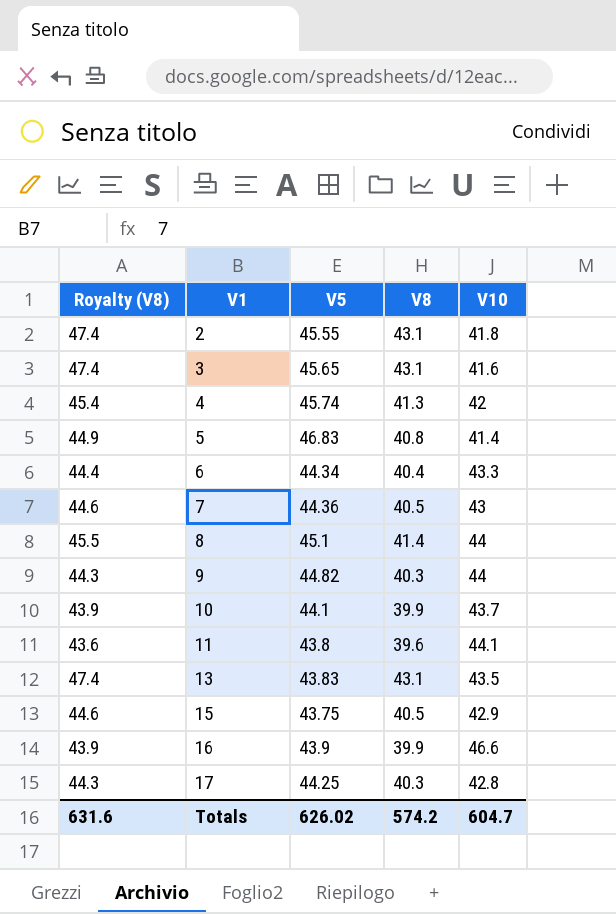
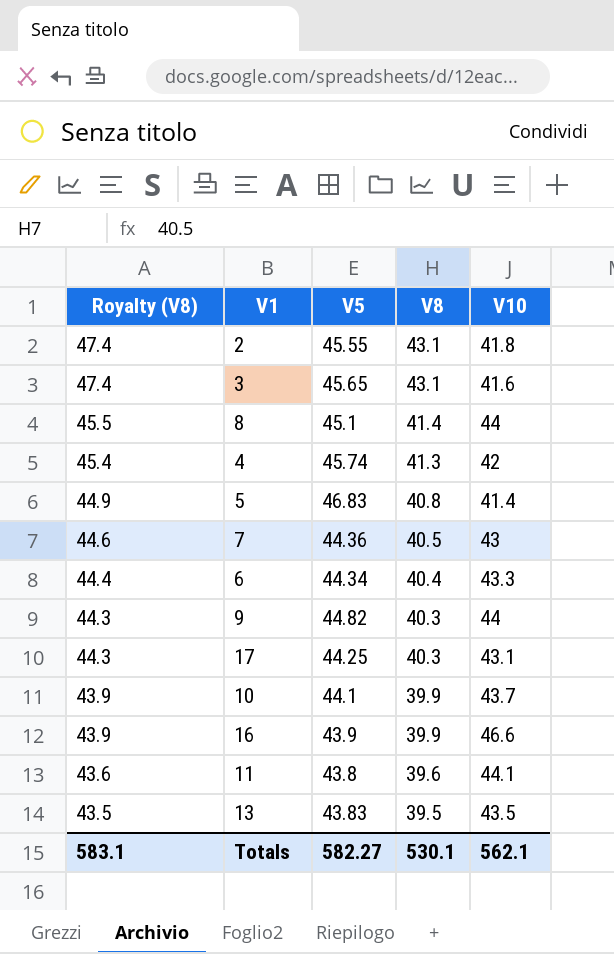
row order: V1 ascending -> Royalty (V8) descending
row 15: 44.6 | 43.75 | 40.5 | 42.9 -> none
17 | V10: 42.8 -> 43.1
13 | Royalty (V8): 47.4 -> 43.5
13 | V8: 43.1 -> 39.5
Totals | Royalty (V8): 631.6 -> 583.1
Totals | V5: 626.02 -> 582.27
Totals | V8: 574.2 -> 530.1
Totals | V10: 604.7 -> 562.1

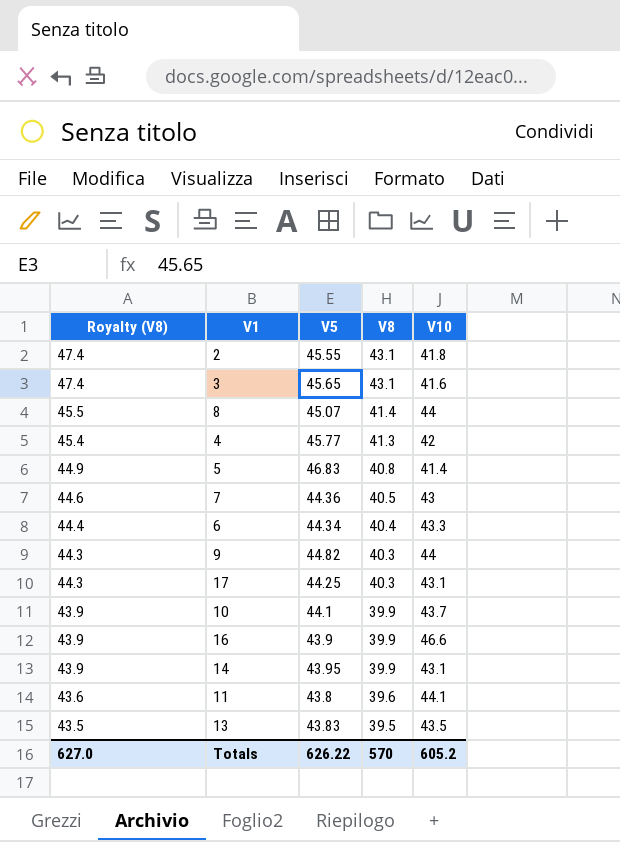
8 | V5: 45.1 -> 45.07
4 | V5: 45.74 -> 45.77
row 14: none -> 43.9 | 43.95 | 39.9 | 43.1
Totals | Royalty (V8): 583.1 -> 627.0
Totals | V5: 582.27 -> 626.22
Totals | V8: 530.1 -> 570
Totals | V10: 562.1 -> 605.2

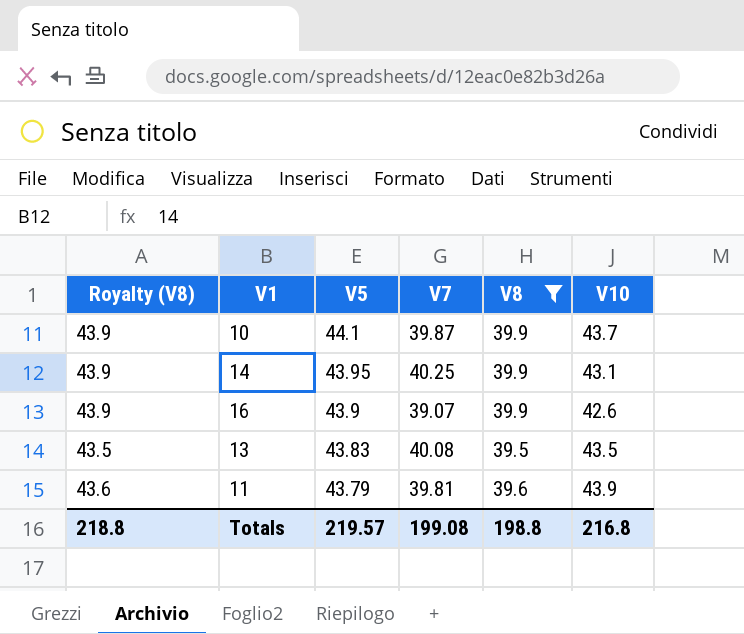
filter: none -> V8 <= 39.9
row order: Royalty (V8) descending -> V5 descending
column V7 | position: none -> 4
16 | V10: 46.6 -> 42.6
11 | V5: 43.8 -> 43.79
11 | V10: 44.1 -> 43.9
Totals | Royalty (V8): 627.0 -> 218.8
Totals | V5: 626.22 -> 219.57
Totals | V8: 570 -> 198.8
Totals | V10: 605.2 -> 216.8

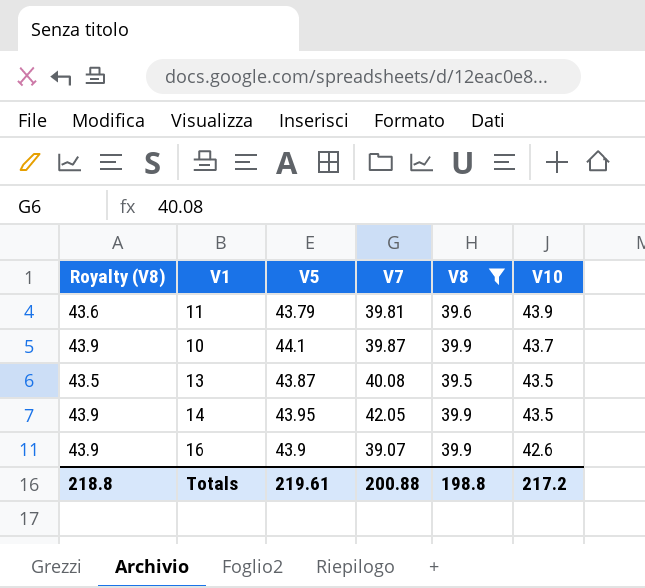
row order: V5 descending -> V10 descending
13 | V5: 43.83 -> 43.87
14 | V7: 40.25 -> 42.05
14 | V10: 43.1 -> 43.5
Totals | V5: 219.57 -> 219.61
Totals | V7: 199.08 -> 200.88
Totals | V10: 216.8 -> 217.2

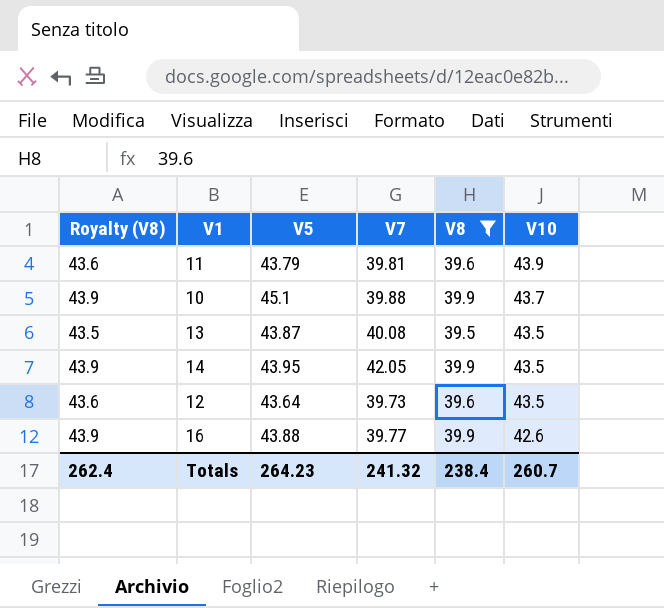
10 | V5: 44.1 -> 45.1
10 | V7: 39.87 -> 39.88
row 12: none -> 43.6 | 43.64 | 39.73 | 39.6 | 43.5
16 | V5: 43.9 -> 43.88
16 | V7: 39.07 -> 39.77
Totals | Royalty (V8): 218.8 -> 262.4
Totals | V5: 219.61 -> 264.23
Totals | V7: 200.88 -> 241.32
Totals | V8: 198.8 -> 238.4
Totals | V10: 217.2 -> 260.7

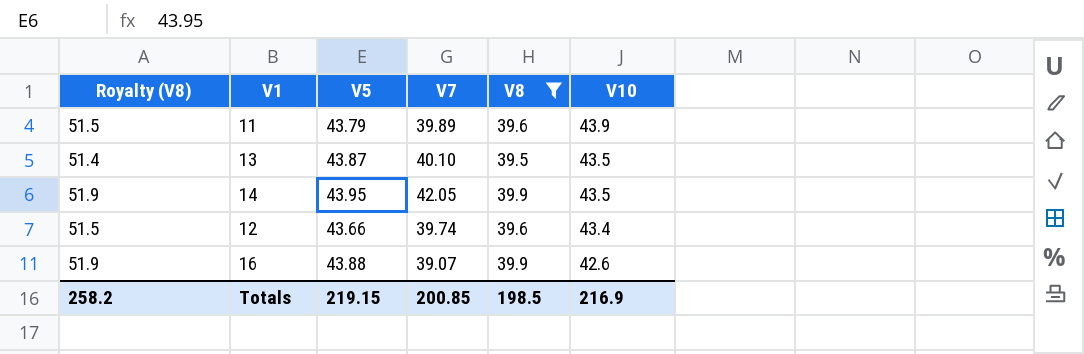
column Royalty (V8) | formula: [V8] * 1.1 -> [V8] * 1.3
row 10: 43.9 | 45.1 | 39.88 | 39.9 | 43.7 -> none
11 | V7: 39.81 -> 39.89
13 | V7: 40.08 -> 40.10
12 | V5: 43.64 -> 43.66
12 | V7: 39.73 -> 39.74
12 | V10: 43.5 -> 43.4
16 | V7: 39.77 -> 39.07
Totals | Royalty (V8): 262.4 -> 258.2
Totals | V5: 264.23 -> 219.15
Totals | V7: 241.32 -> 200.85
Totals | V8: 238.4 -> 198.5
Totals | V10: 260.7 -> 216.9

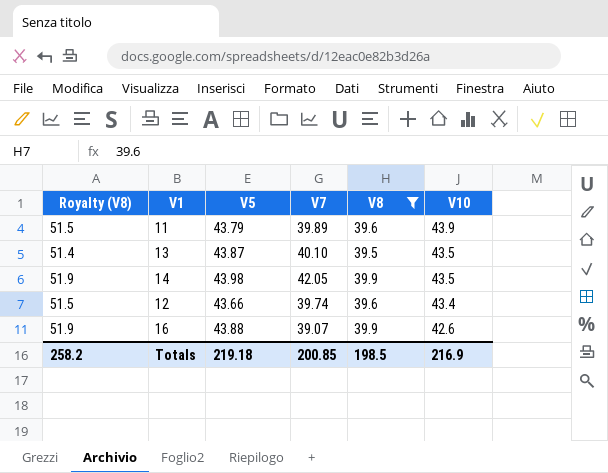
14 | V5: 43.95 -> 43.98
Totals | V5: 219.15 -> 219.18

